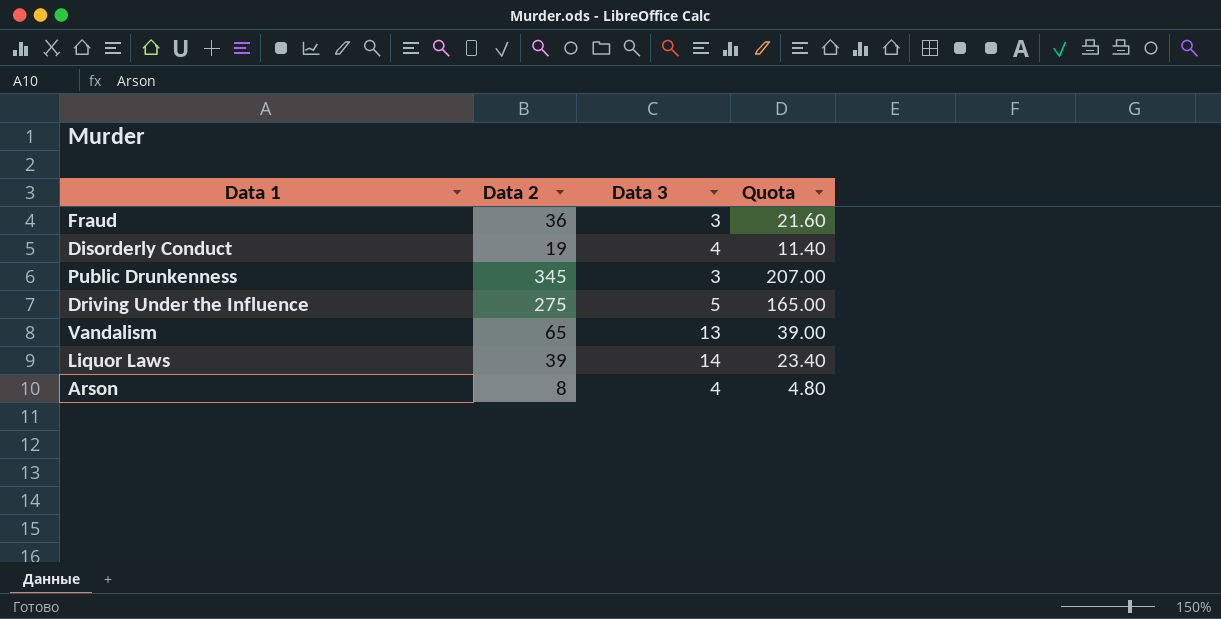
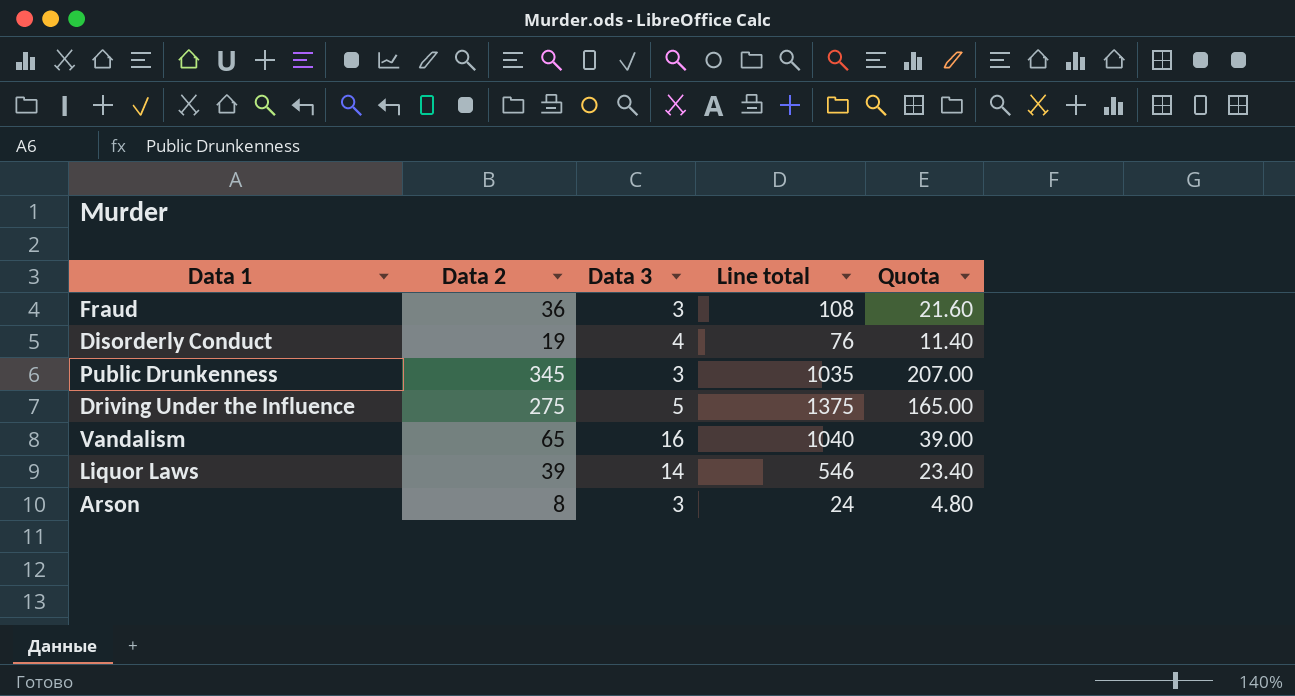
column Line total | formula: none -> [Data 2] * [Data 3]
Vandalism | Data 3: 13 -> 16
Arson | Data 3: 4 -> 3

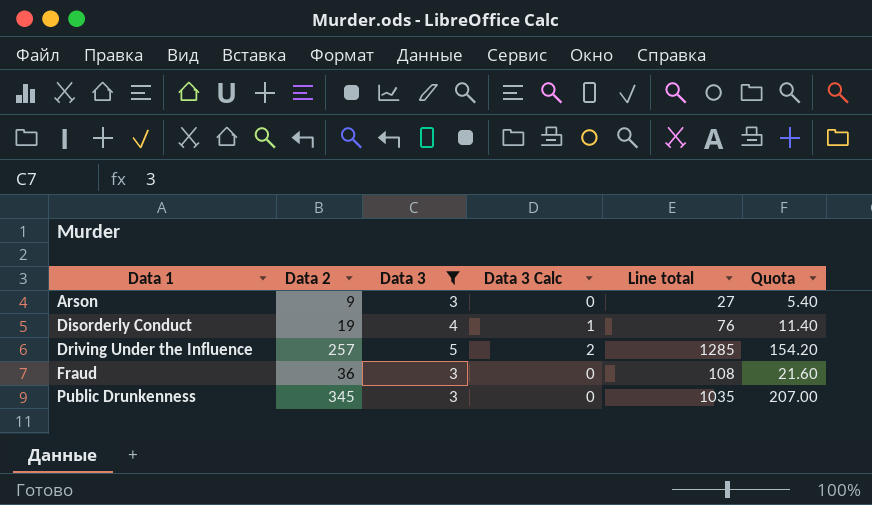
filter: none -> Data 3 <= 5
row order: none -> Data 1 ascending
column Data 3 Calc | formula: none -> [Data 3] - 3
Arson | Data 2: 8 -> 9
Arson | Line total: 24 -> 27
Arson | Quota: 4.80 -> 5.40
Driving Under the Influence | Data 2: 275 -> 257
Driving Under the Influence | Line total: 1375 -> 1285
Driving Under the Influence | Quota: 165.00 -> 154.20

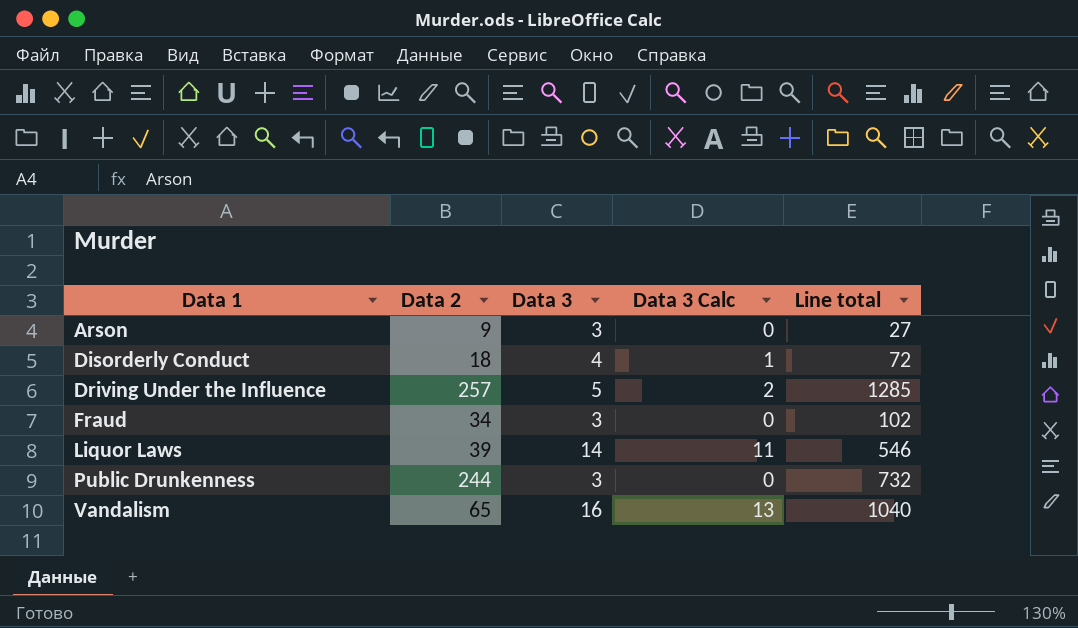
filter: Data 3 <= 5 -> none
column Quota | formula: [Data 2] * 0.6 -> none
Disorderly Conduct | Data 2: 19 -> 18
Disorderly Conduct | Line total: 76 -> 72
Fraud | Data 2: 36 -> 34
Fraud | Line total: 108 -> 102
Public Drunkenness | Data 2: 345 -> 244
Public Drunkenness | Line total: 1035 -> 732

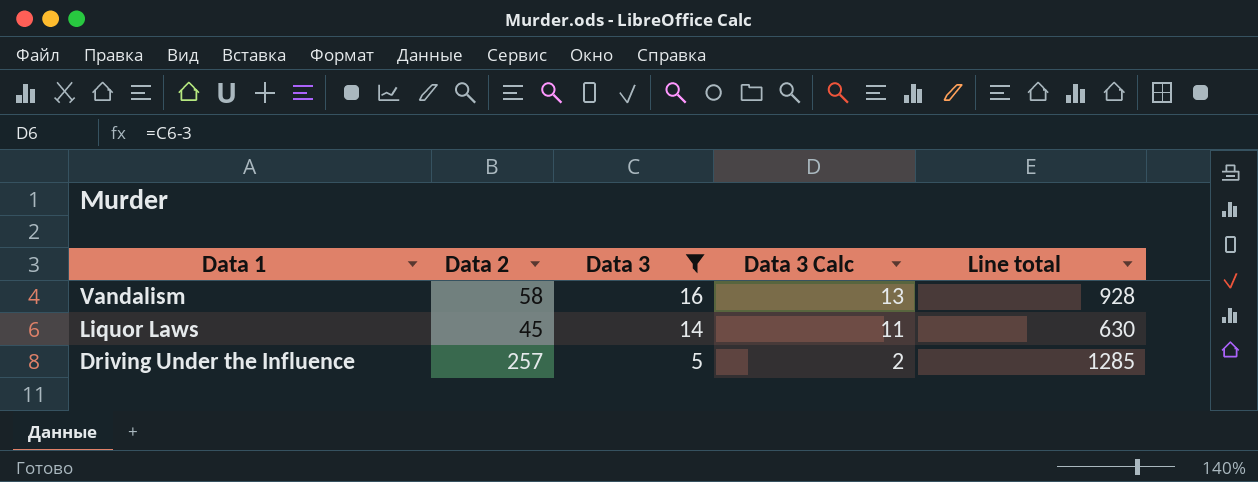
filter: none -> Data 3 >= 5
row order: Data 1 ascending -> Data 1 descending
Vandalism | Data 2: 65 -> 58
Vandalism | Line total: 1040 -> 928
Liquor Laws | Data 2: 39 -> 45
Liquor Laws | Line total: 546 -> 630

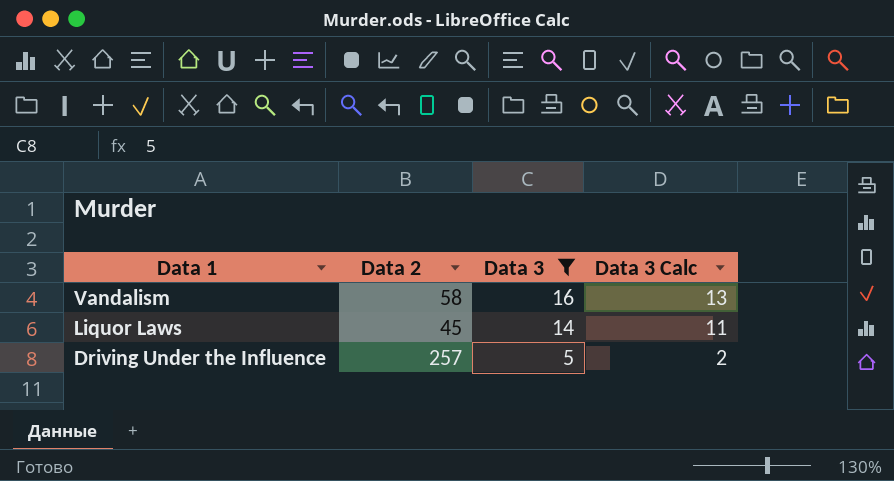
column Line total | formula: [Data 2] * [Data 3] -> none

